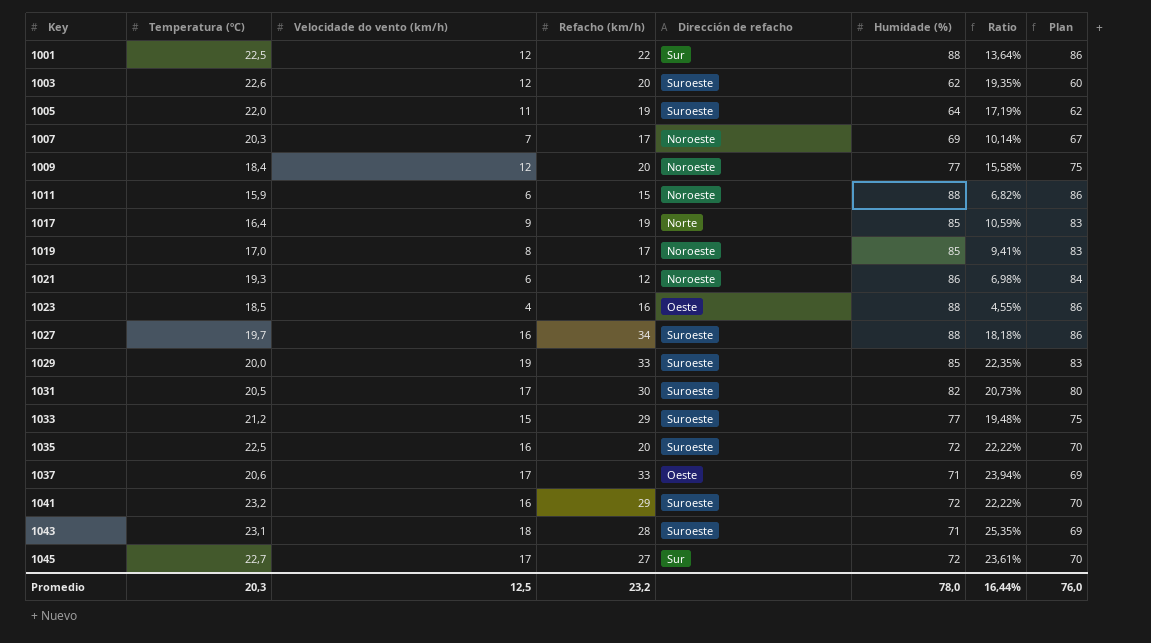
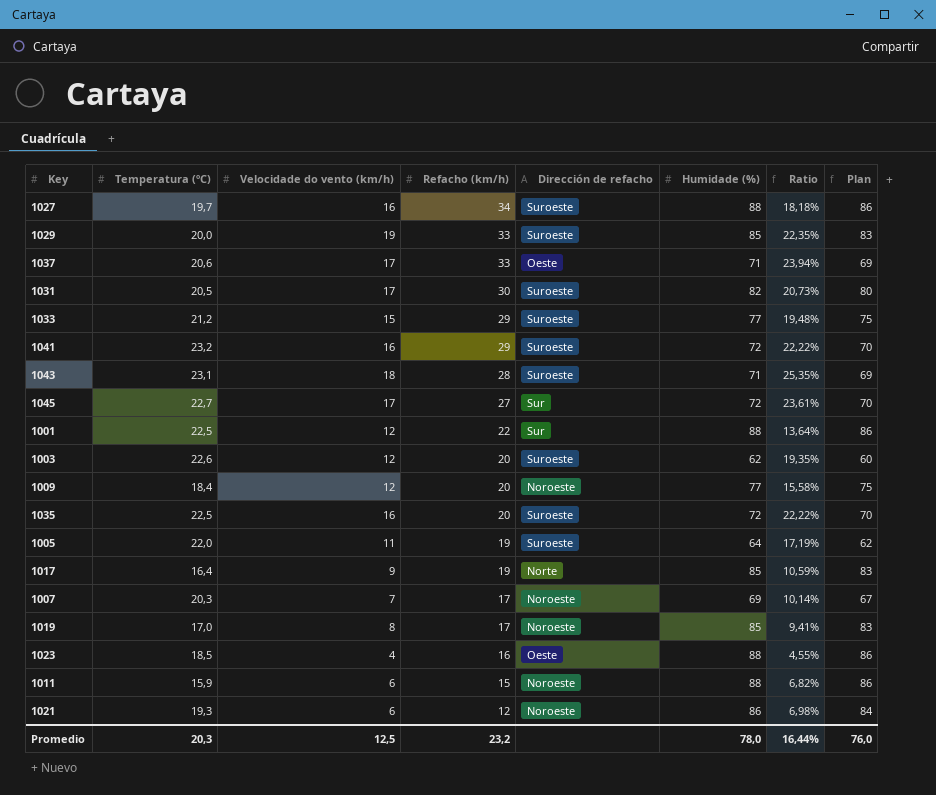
row order: Key ascending -> Refacho (km/h) descending

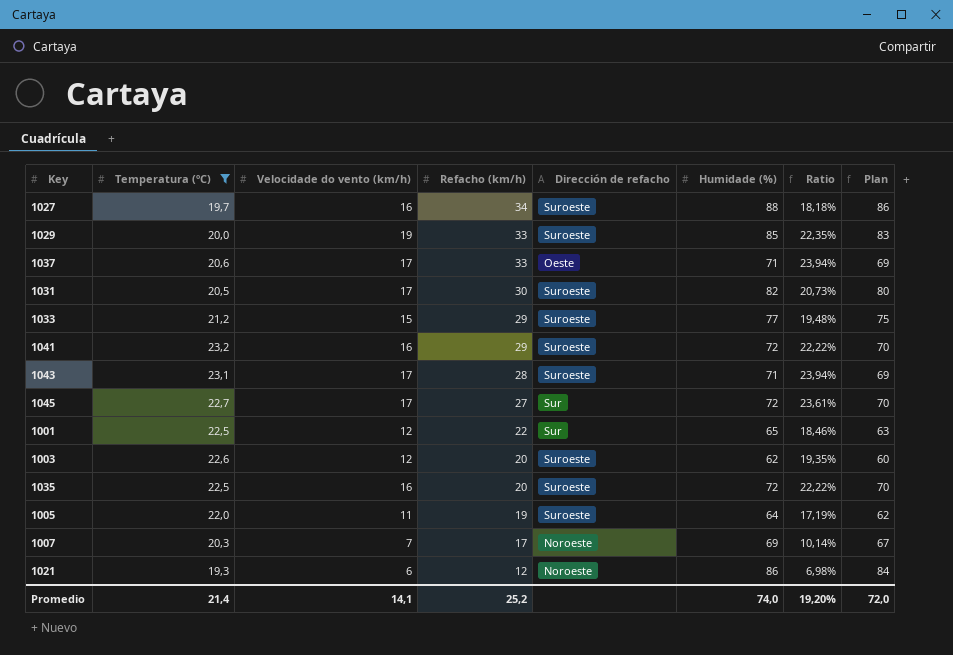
filter: none -> Temperatura (ºC) >= 19,3
1043 | Velocidade do vento (km/h): 18 -> 17
1043 | Ratio: 25,35% -> 23,94%
1001 | Humidade (%): 88 -> 65
1001 | Ratio: 13,64% -> 18,46%
1001 | Plan: 86 -> 63
Promedio | Temperatura (ºC): 20,3 -> 21,4
Promedio | Velocidade do vento (km/h): 12,5 -> 14,1
Promedio | Refacho (km/h): 23,2 -> 25,2
Promedio | Humidade (%): 78,0 -> 74,0
Promedio | Ratio: 16,44% -> 19,20%
Promedio | Plan: 76,0 -> 72,0

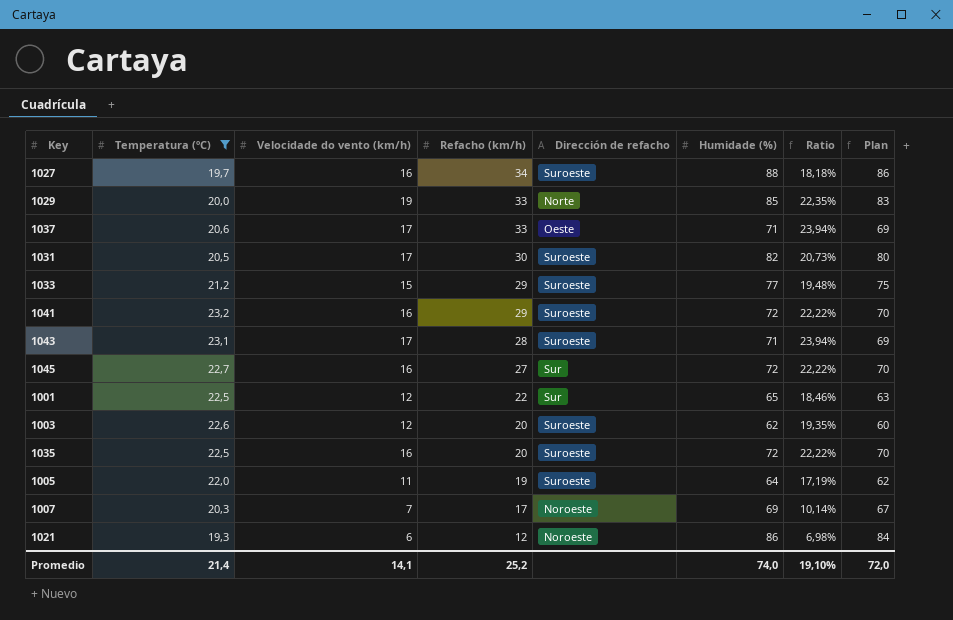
1029 | Dirección de refacho: Suroeste -> Norte
1045 | Velocidade do vento (km/h): 17 -> 16
1045 | Ratio: 23,61% -> 22,22%
Promedio | Ratio: 19,20% -> 19,10%

